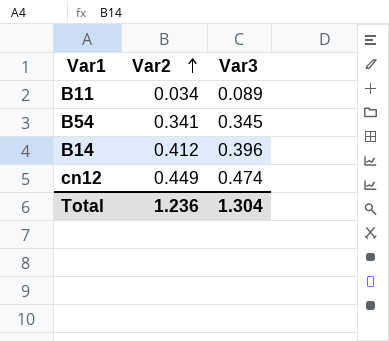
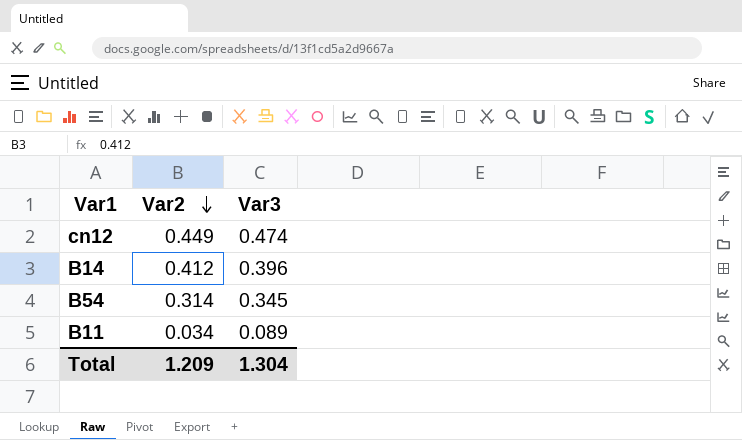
row order: Var2 ascending -> Var2 descending
B54 | Var2: 0.341 -> 0.314
Total | Var2: 1.236 -> 1.209

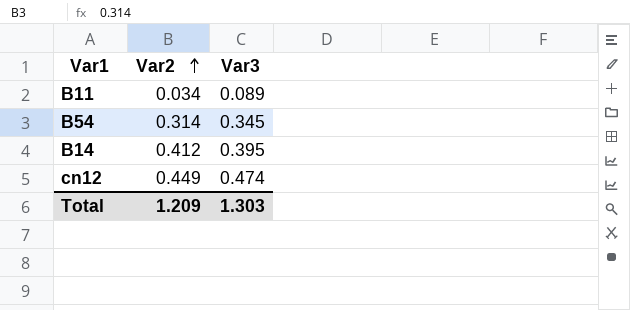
row order: Var2 descending -> Var2 ascending
B14 | Var3: 0.396 -> 0.395
Total | Var3: 1.304 -> 1.303

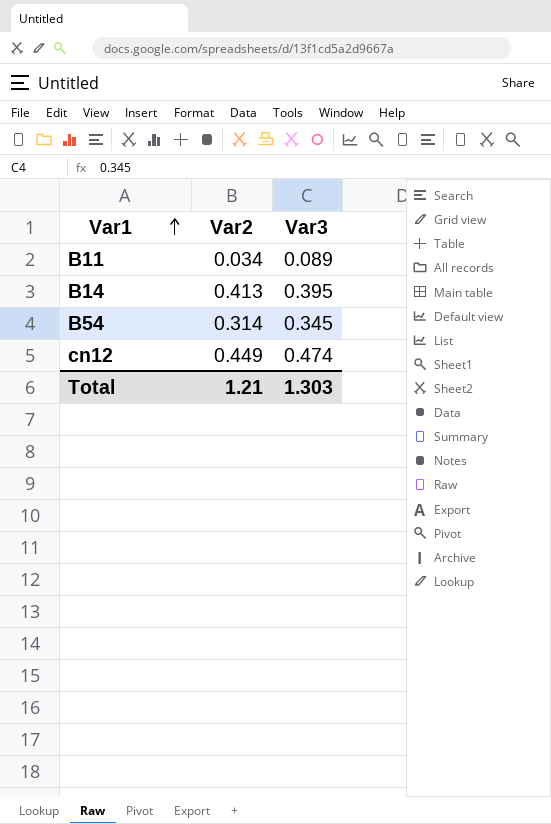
row order: Var2 ascending -> Var1 ascending
B14 | Var2: 0.412 -> 0.413
Total | Var2: 1.209 -> 1.21

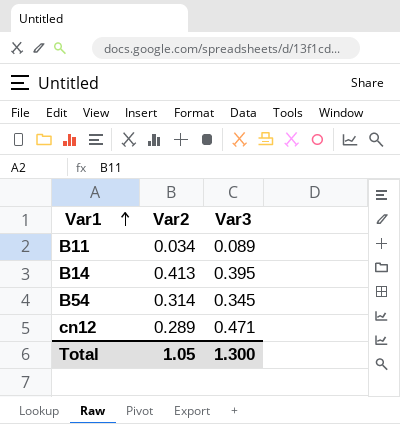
cn12 | Var2: 0.449 -> 0.289
cn12 | Var3: 0.474 -> 0.471
Total | Var2: 1.21 -> 1.05
Total | Var3: 1.303 -> 1.300

